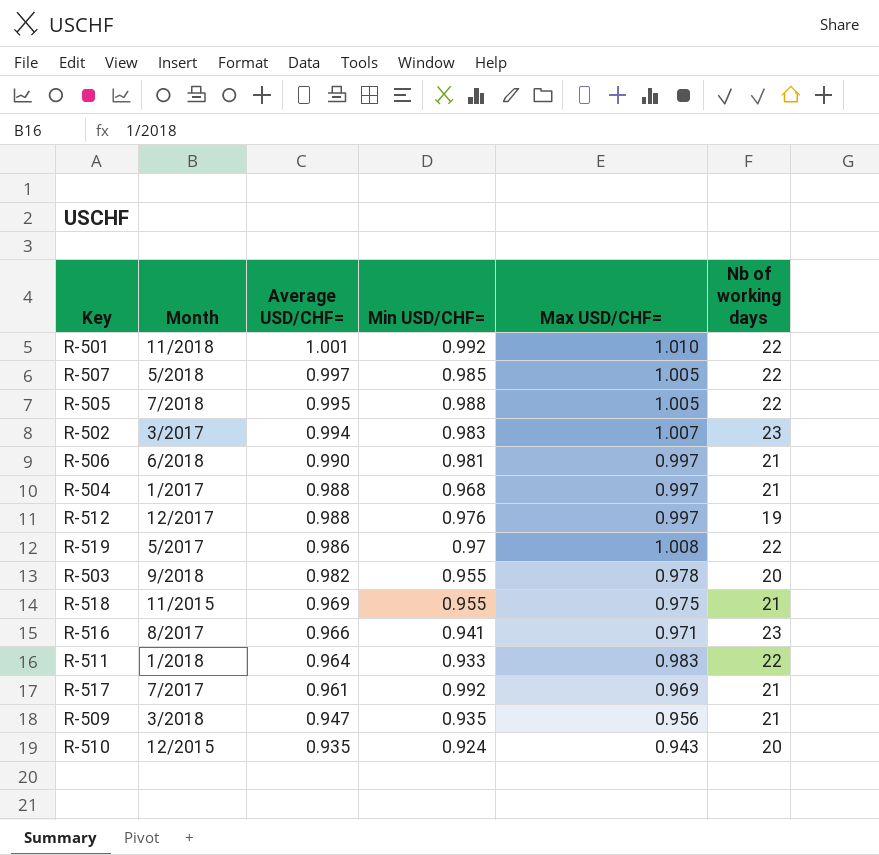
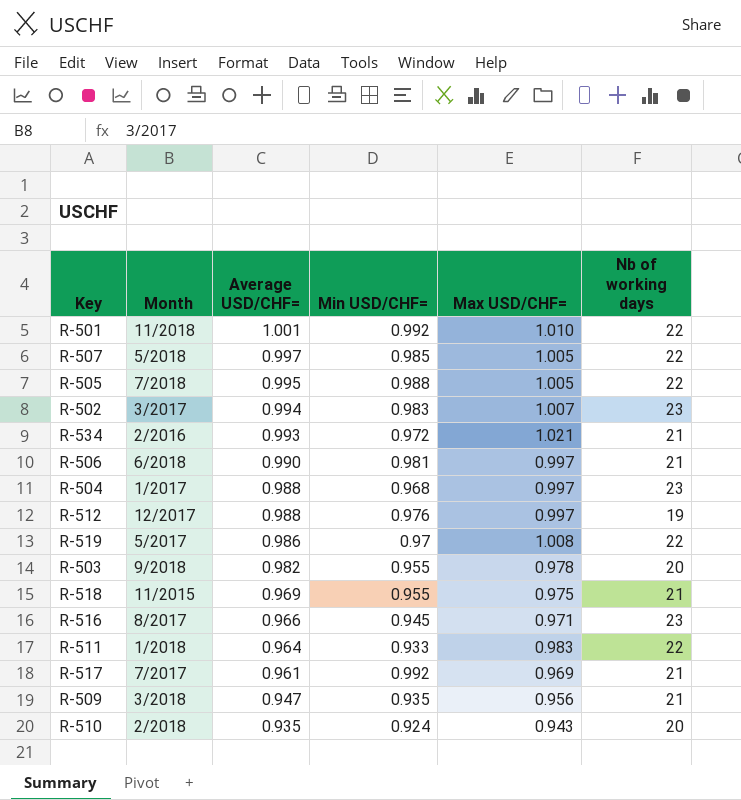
row R-534: none -> 2/2016 | 0.993 | 0.972 | 1.021 | 21
R-504 | Nb of working days: 21 -> 23
R-516 | Min USD/CHF=: 0.941 -> 0.945
R-510 | Month: 12/2015 -> 2/2018

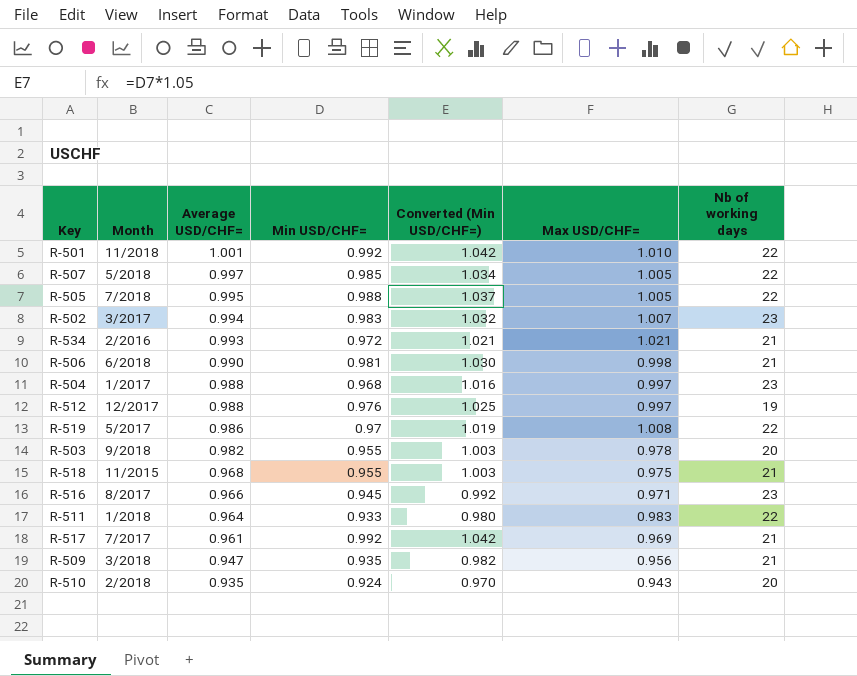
column Converted (Min USD/CHF=) | formula: none -> [Min USD/CHF=] * 1.05
R-506 | Max USD/CHF=: 0.997 -> 0.998
R-518 | Average USD/CHF=: 0.969 -> 0.968

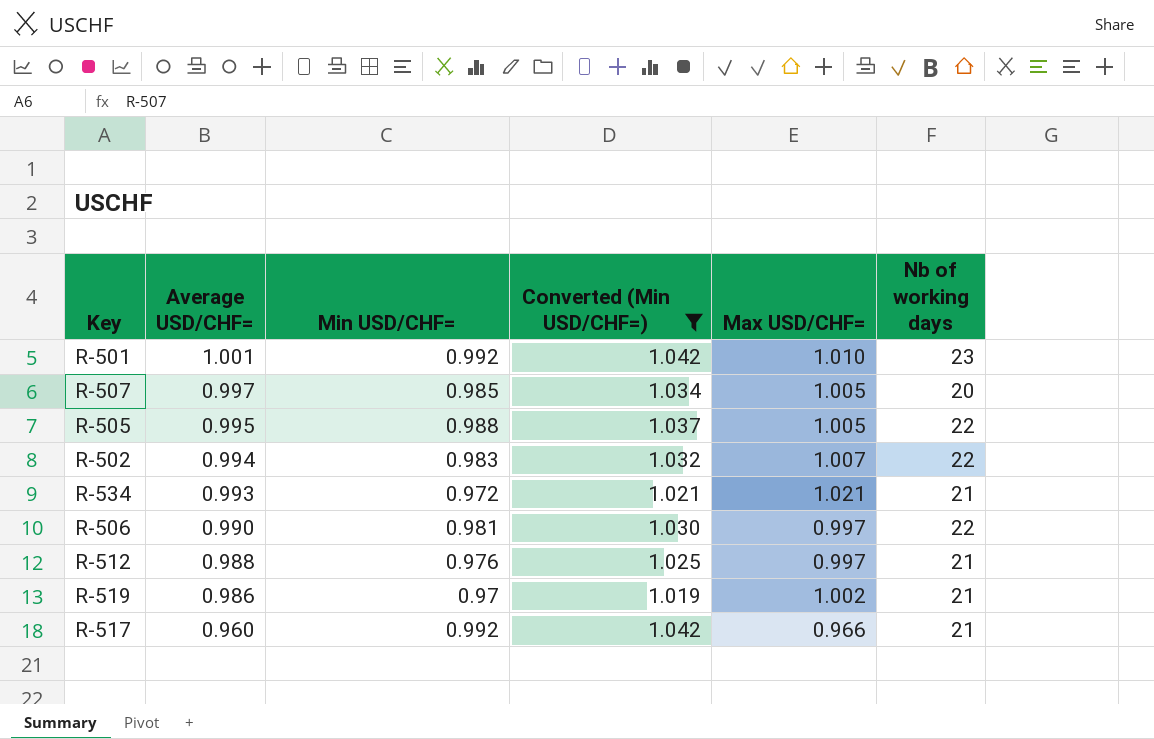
filter: none -> Converted (Min USD/CHF=) >= 1.019
column Month | position: 2 -> none
R-501 | Nb of working days: 22 -> 23
R-507 | Nb of working days: 22 -> 20
R-502 | Nb of working days: 23 -> 22
R-506 | Max USD/CHF=: 0.998 -> 0.997
R-506 | Nb of working days: 21 -> 22
R-512 | Nb of working days: 19 -> 21
R-519 | Max USD/CHF=: 1.008 -> 1.002
R-519 | Nb of working days: 22 -> 21
R-517 | Average USD/CHF=: 0.961 -> 0.960
R-517 | Max USD/CHF=: 0.969 -> 0.966

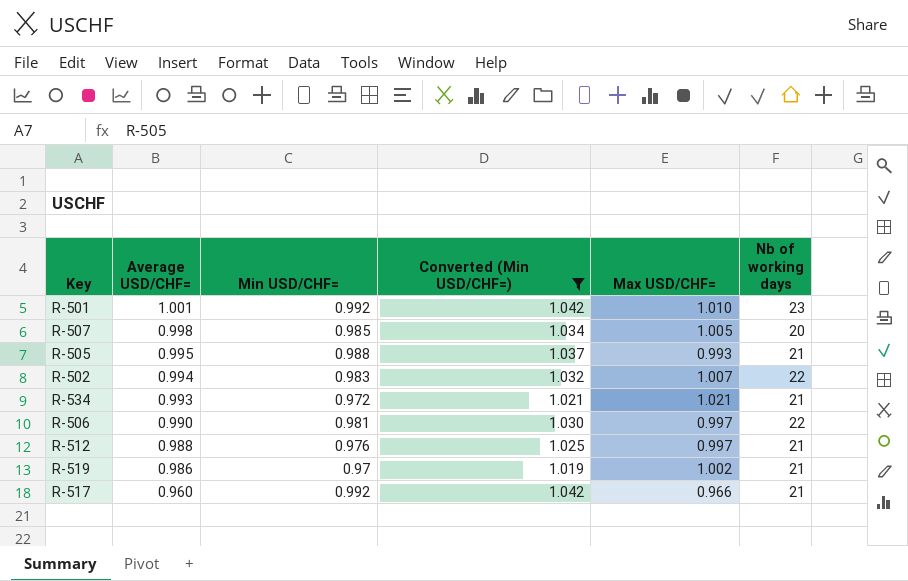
R-507 | Average USD/CHF=: 0.997 -> 0.998
R-505 | Max USD/CHF=: 1.005 -> 0.993
R-505 | Nb of working days: 22 -> 21

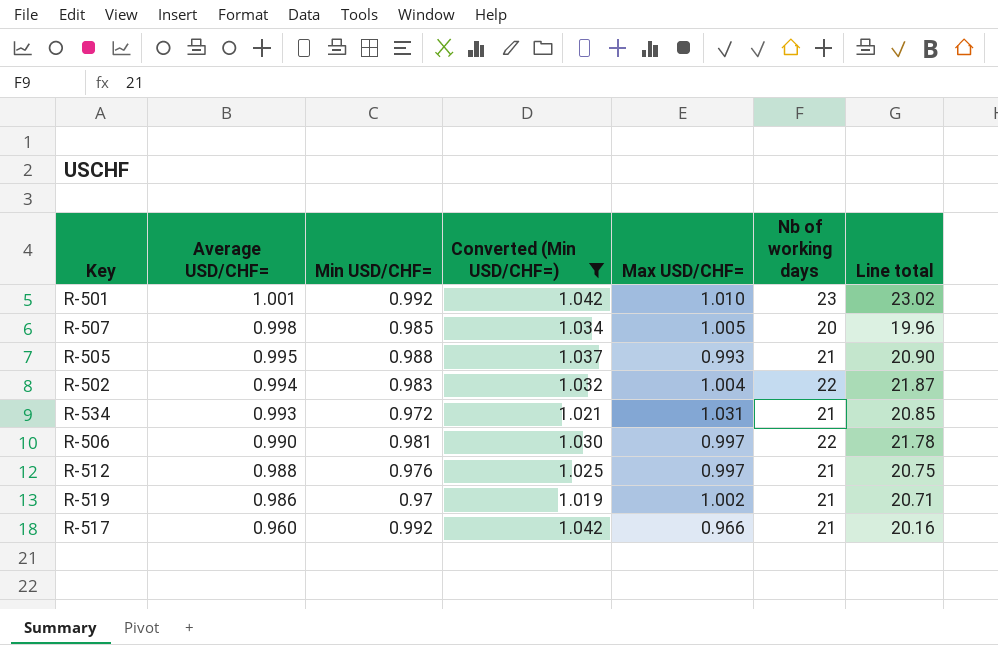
column Line total | formula: none -> [Average USD/CHF=] * [Nb of working days]
R-502 | Max USD/CHF=: 1.007 -> 1.004
R-534 | Max USD/CHF=: 1.021 -> 1.031

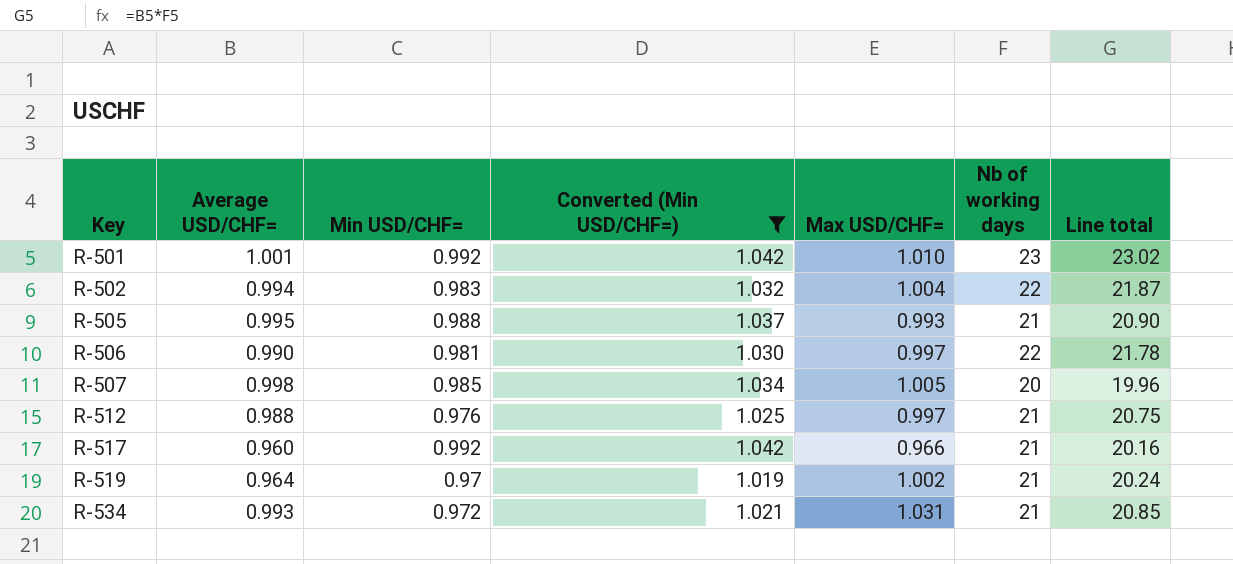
row order: Average USD/CHF= descending -> Key ascending
R-519 | Average USD/CHF=: 0.986 -> 0.964
R-519 | Line total: 20.71 -> 20.24

